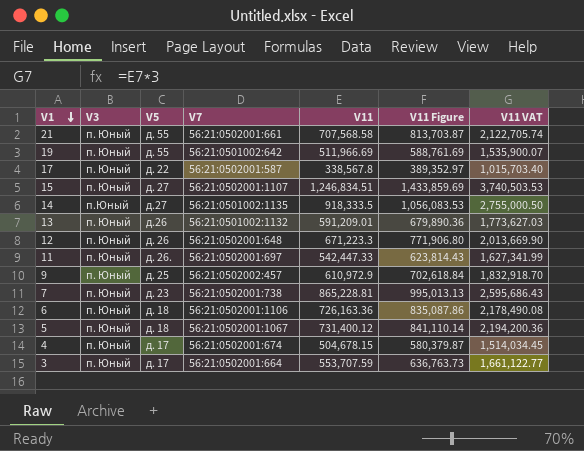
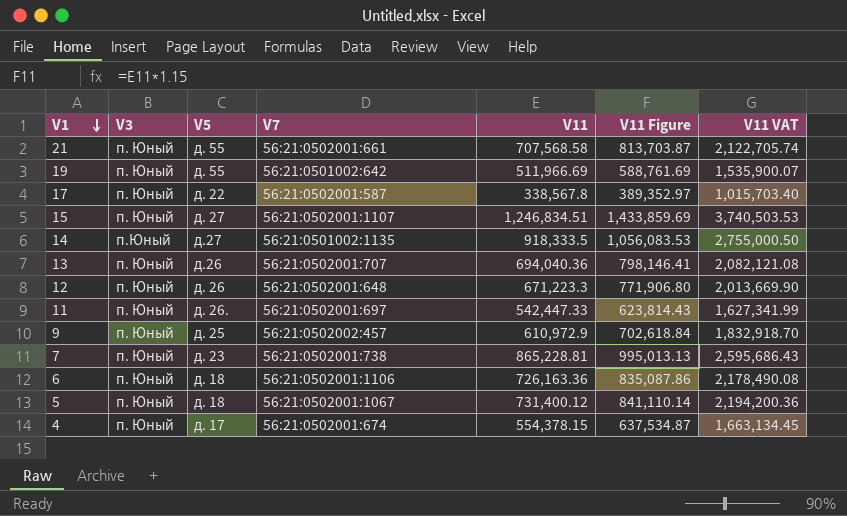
row 3: п. Юный | д. 17 | 56:21:0502001:664 | 553,707.59 | 636,763.73 | 1,661,122.77 -> none
13 | V7: 56:21:0501002:1132 -> 56:21:0502001:707
13 | V11: 591,209.01 -> 694,040.36
13 | V11 Figure: 679,890.36 -> 798,146.41
13 | V11 VAT: 1,773,627.03 -> 2,082,121.08
4 | V11: 504,678.15 -> 554,378.15
4 | V11 Figure: 580,379.87 -> 637,534.87
4 | V11 VAT: 1,514,034.45 -> 1,663,134.45

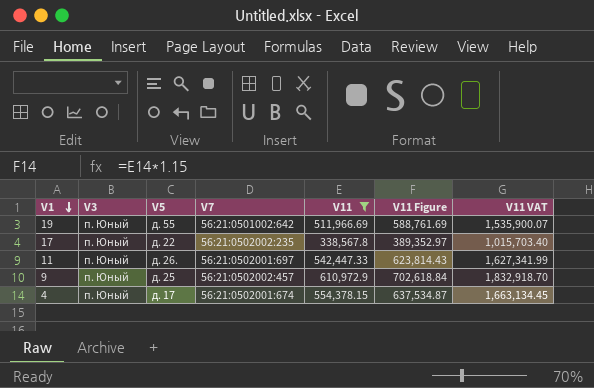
filter: none -> V11 <= 610,972.9
17 | V7: 56:21:0502001:587 -> 56:21:0502002:235

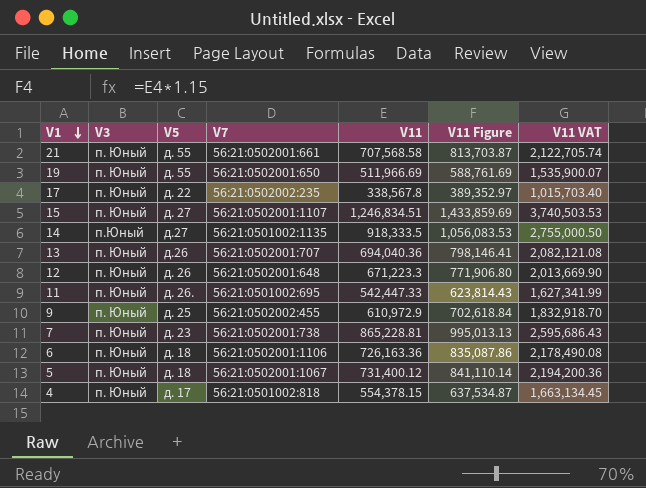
filter: V11 <= 610,972.9 -> none
19 | V7: 56:21:0501002:642 -> 56:21:0502001:650
11 | V7: 56:21:0502001:697 -> 56:21:0501002:695
9 | V7: 56:21:0502002:457 -> 56:21:0502002:455
4 | V7: 56:21:0502001:674 -> 56:21:0501002:818

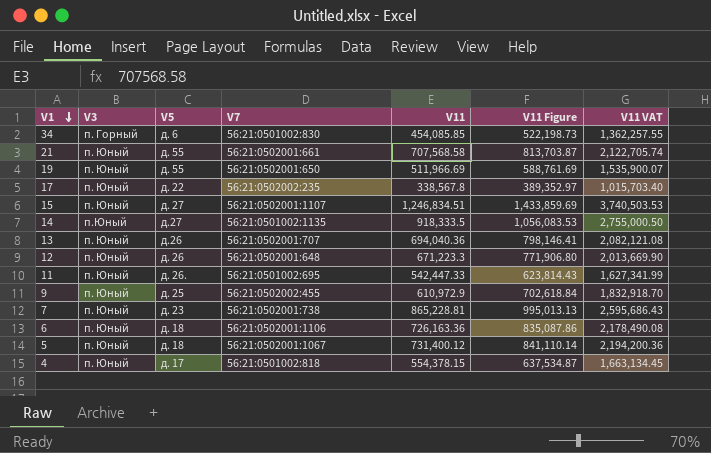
row 34: none -> п. Горный | д. 6 | 56:21:0501002:830 | 454,085.85 | 522,198.73 | 1,362,257.55

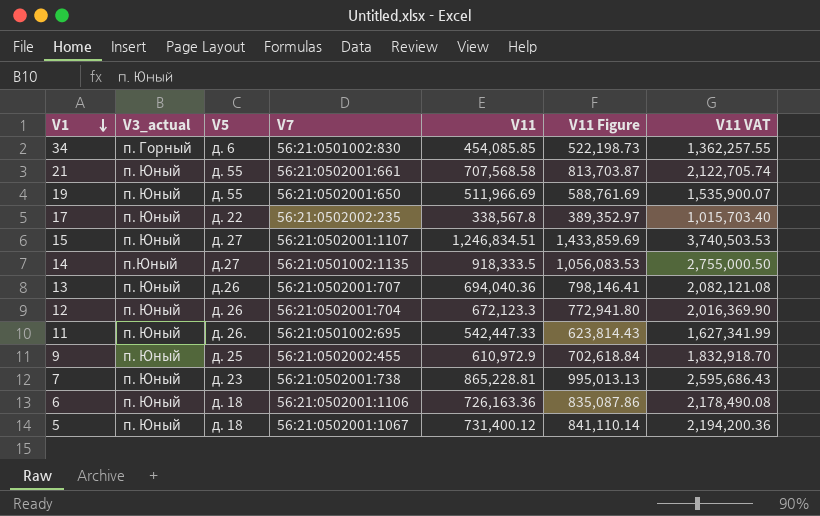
column name: V3 -> V3_actual
row 4: п. Юный | д. 17 | 56:21:0501002:818 | 554,378.15 | 637,534.87 | 1,663,134.45 -> none
12 | V7: 56:21:0502001:648 -> 56:21:0502001:704
12 | V11: 671,223.3 -> 672,123.3
12 | V11 Figure: 771,906.80 -> 772,941.80
12 | V11 VAT: 2,013,669.90 -> 2,016,369.90

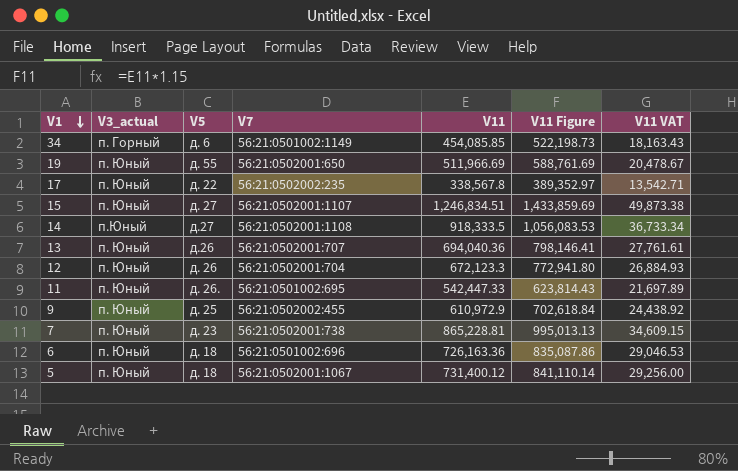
column V11 VAT | formula: [V11] * 3 -> [V11] * 0.04
row 21: п. Юный | д. 55 | 56:21:0502001:661 | 707,568.58 | 813,703.87 | 2,122,705.74 -> none
34 | V7: 56:21:0501002:830 -> 56:21:0501002:1149
14 | V7: 56:21:0501002:1135 -> 56:21:0502001:1108
6 | V7: 56:21:0502001:1106 -> 56:21:0501002:696

